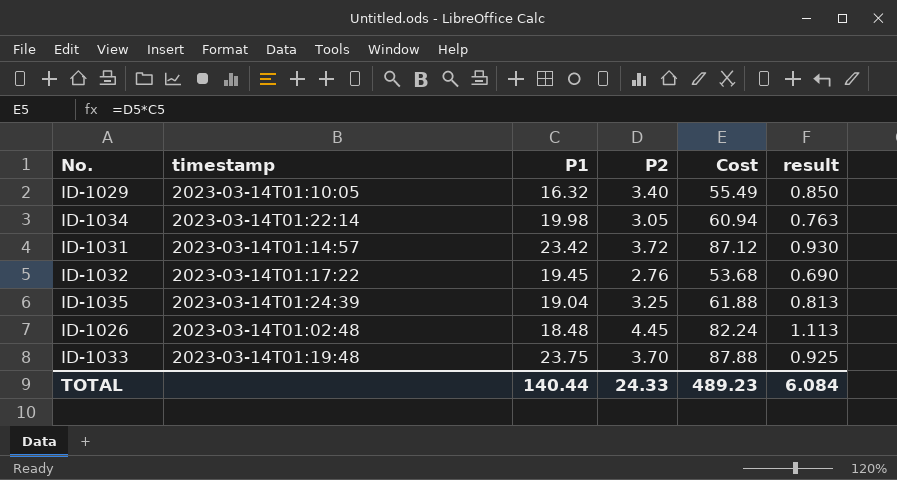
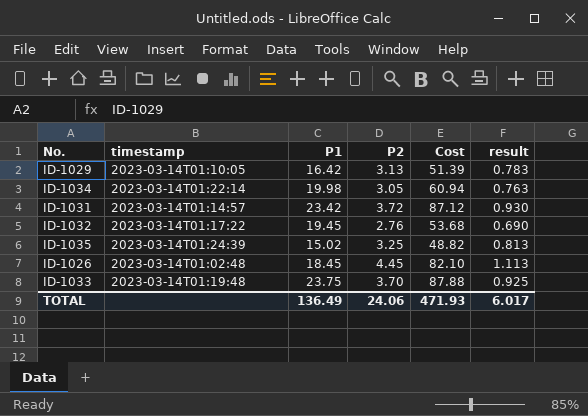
ID-1029 | P1: 16.32 -> 16.42
ID-1029 | P2: 3.40 -> 3.13
ID-1029 | Cost: 55.49 -> 51.39
ID-1029 | result: 0.850 -> 0.783
ID-1035 | P1: 19.04 -> 15.02
ID-1035 | Cost: 61.88 -> 48.82
ID-1026 | P1: 18.48 -> 18.45
ID-1026 | Cost: 82.24 -> 82.10
TOTAL | P1: 140.44 -> 136.49
TOTAL | P2: 24.33 -> 24.06
TOTAL | Cost: 489.23 -> 471.93
TOTAL | result: 6.084 -> 6.017

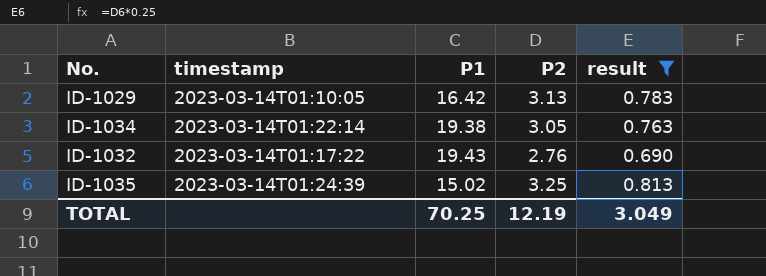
filter: none -> result <= 0.813
column Cost | formula: [P1] * [P2] -> none
ID-1034 | P1: 19.98 -> 19.38
ID-1032 | P1: 19.45 -> 19.43
TOTAL | P1: 136.49 -> 70.25
TOTAL | P2: 24.06 -> 12.19
TOTAL | result: 6.017 -> 3.049

